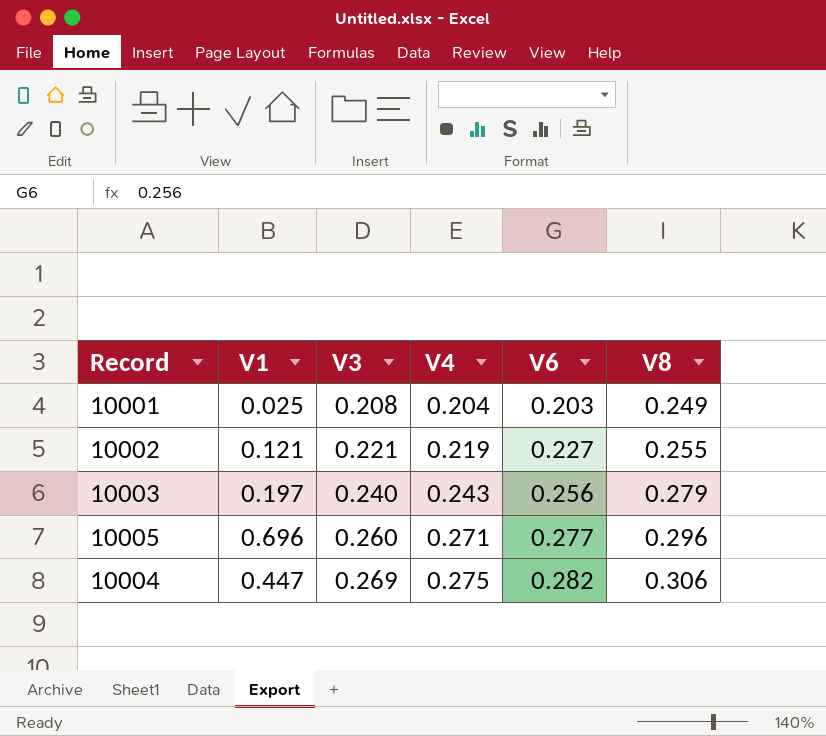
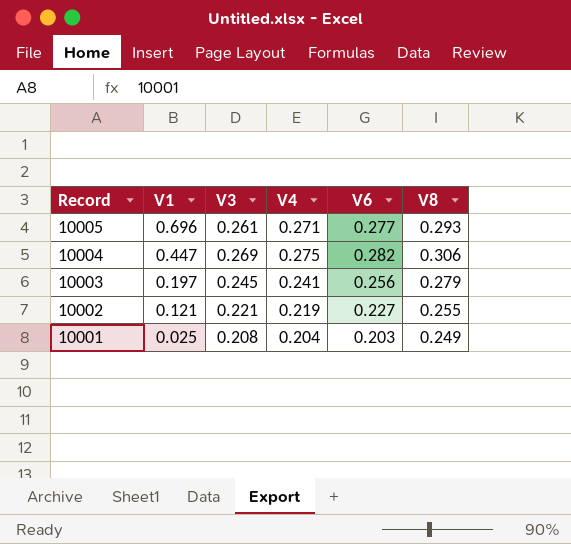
row order: V3 ascending -> Record descending
10005 | V3: 0.260 -> 0.261
10005 | V8: 0.296 -> 0.293
10003 | V3: 0.240 -> 0.245
10003 | V4: 0.243 -> 0.241

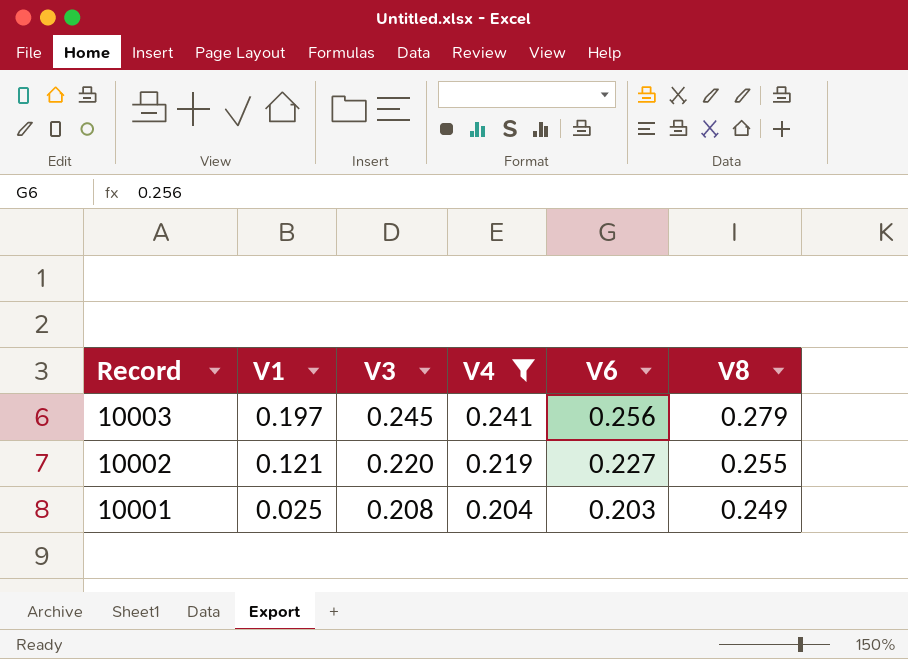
filter: none -> V4 <= 0.241
10002 | V3: 0.221 -> 0.220

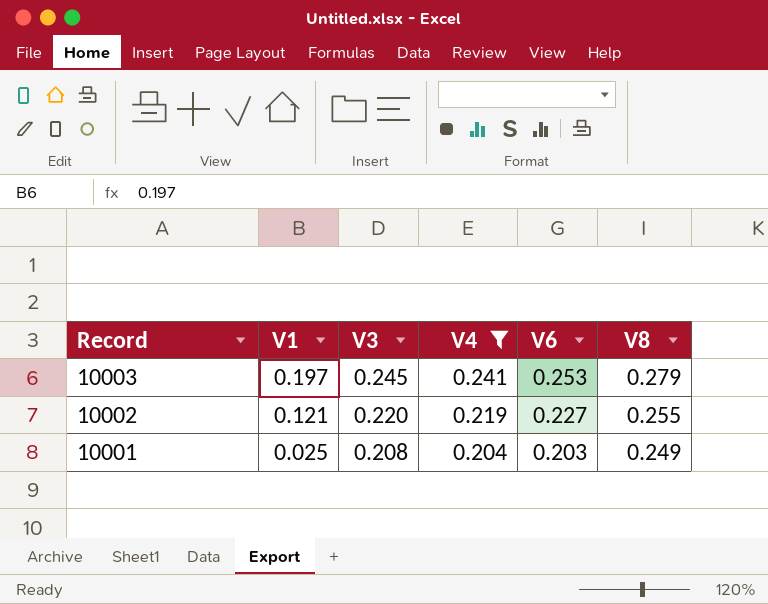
10003 | V6: 0.256 -> 0.253

